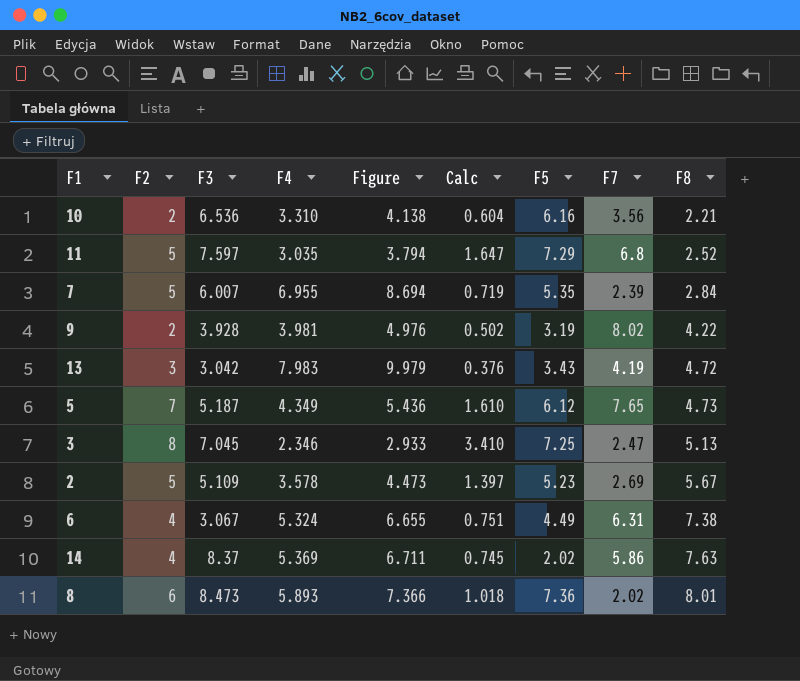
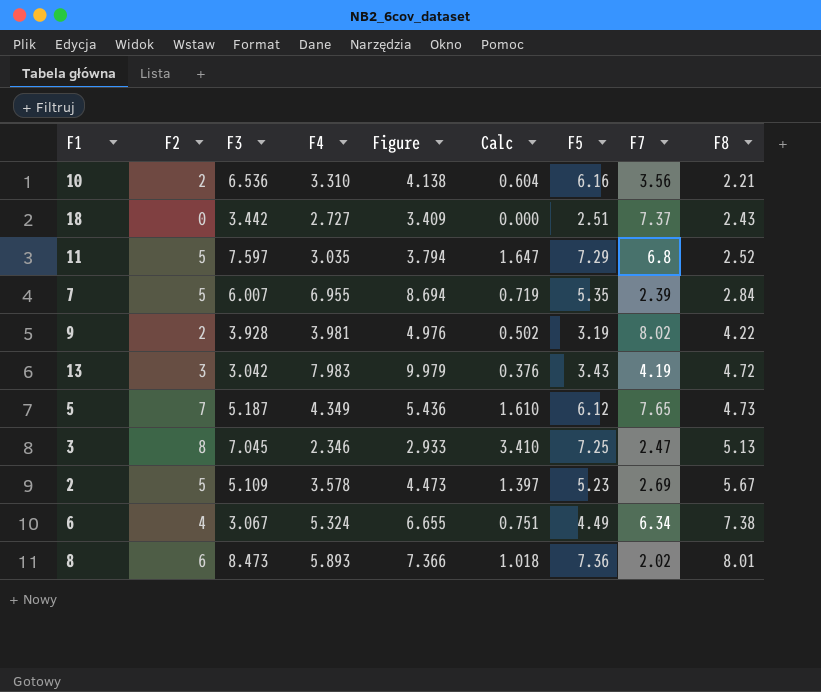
row 14: 4 | 8.37 | 5.369 | 6.711 | 0.745 | 2.02 | 5.86 | 7.63 -> none
row 18: none -> 0 | 3.442 | 2.727 | 3.409 | 0.000 | 2.51 | 7.37 | 2.43
6 | F7: 6.31 -> 6.34

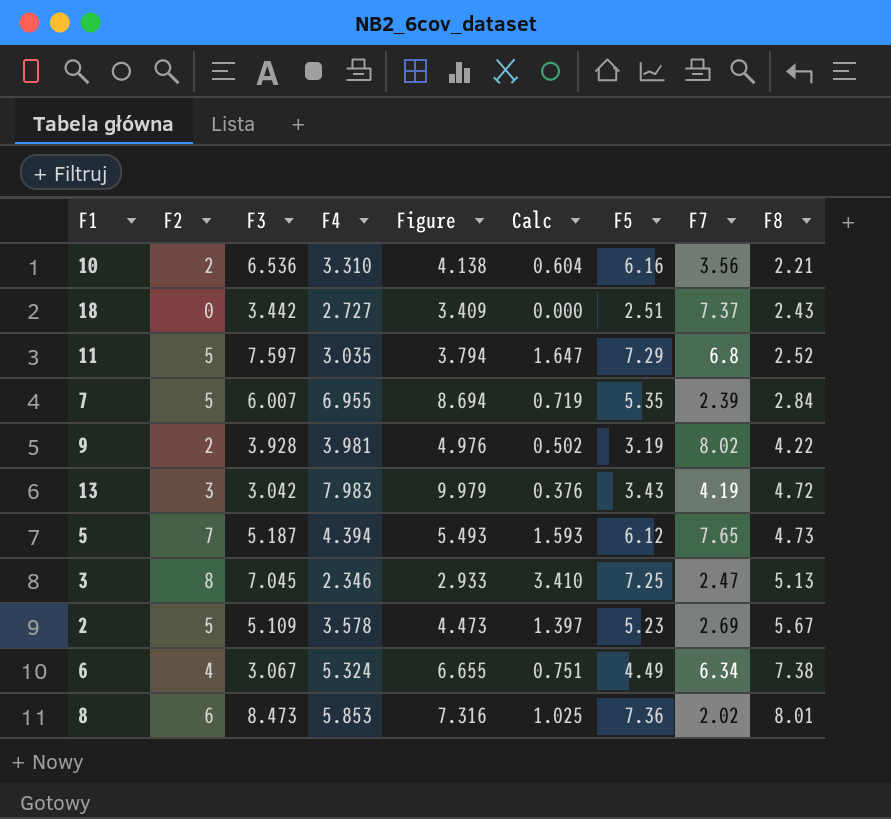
5 | F4: 4.349 -> 4.394
5 | Figure: 5.436 -> 5.493
5 | Calc: 1.610 -> 1.593
8 | F4: 5.893 -> 5.853
8 | Figure: 7.366 -> 7.316
8 | Calc: 1.018 -> 1.025

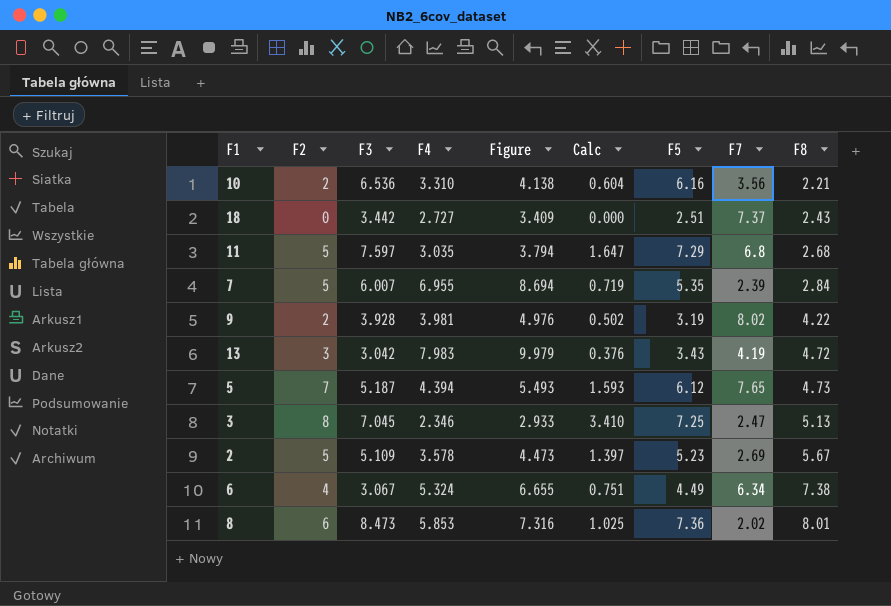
11 | F8: 2.52 -> 2.68

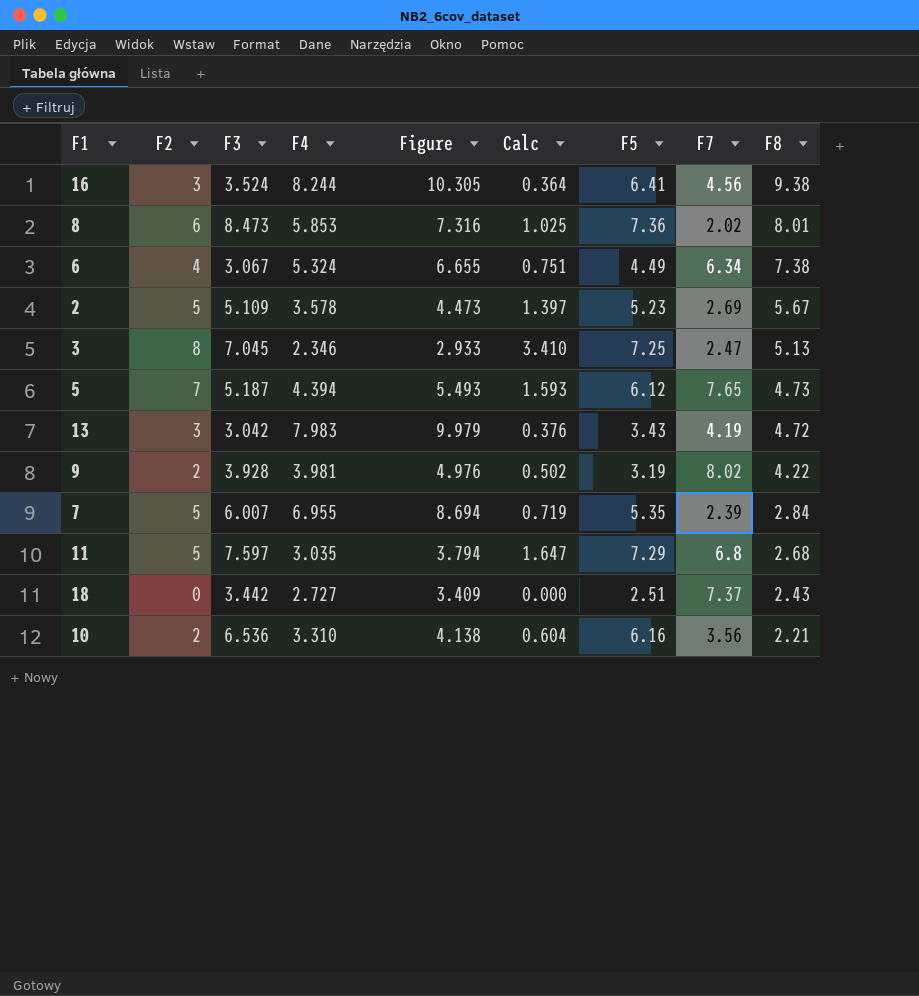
row order: F8 ascending -> F8 descending
row 16: none -> 3 | 3.524 | 8.244 | 10.305 | 0.364 | 6.41 | 4.56 | 9.38

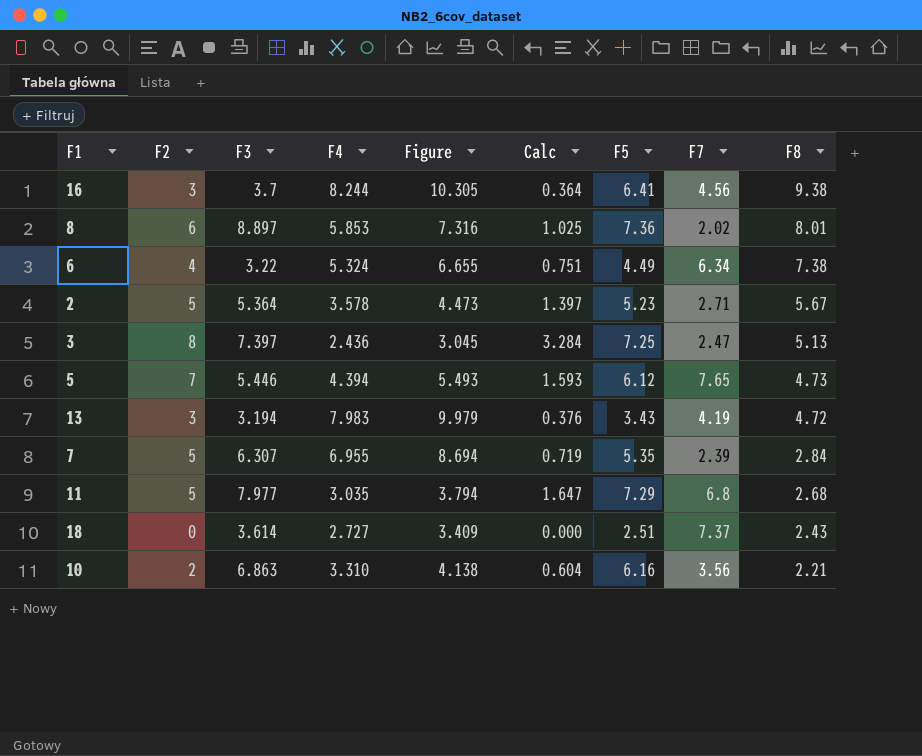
row 9: 2 | 3.928 | 3.981 | 4.976 | 0.502 | 3.19 | 8.02 | 4.22 -> none
16 | F3: 3.524 -> 3.7
8 | F3: 8.473 -> 8.897
6 | F3: 3.067 -> 3.22
2 | F3: 5.109 -> 5.364
2 | F7: 2.69 -> 2.71
3 | F3: 7.045 -> 7.397
3 | F4: 2.346 -> 2.436
3 | Figure: 2.933 -> 3.045
3 | Calc: 3.410 -> 3.284
5 | F3: 5.187 -> 5.446
13 | F3: 3.042 -> 3.194
7 | F3: 6.007 -> 6.307
11 | F3: 7.597 -> 7.977
18 | F3: 3.442 -> 3.614
10 | F3: 6.536 -> 6.863

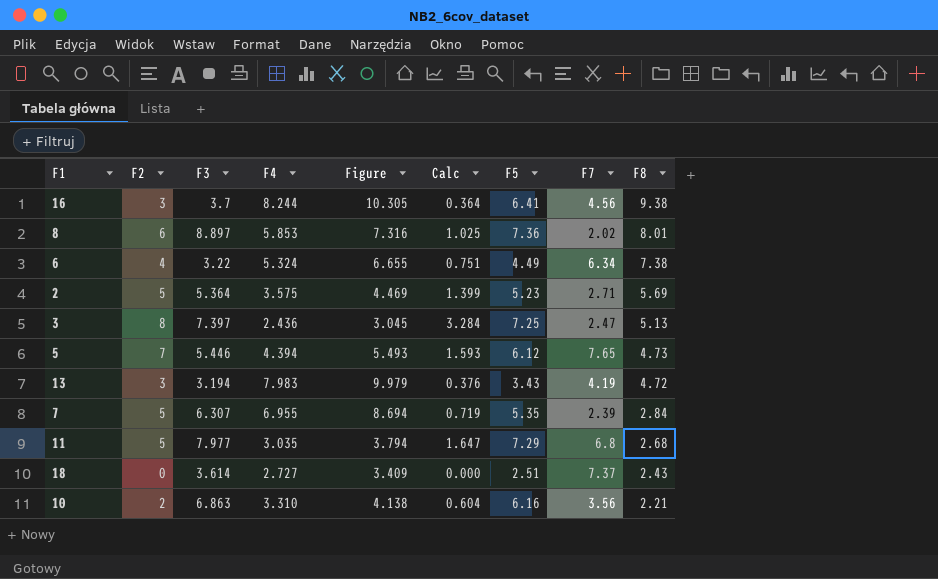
2 | F4: 3.578 -> 3.575
2 | Figure: 4.473 -> 4.469
2 | Calc: 1.397 -> 1.399
2 | F8: 5.67 -> 5.69

